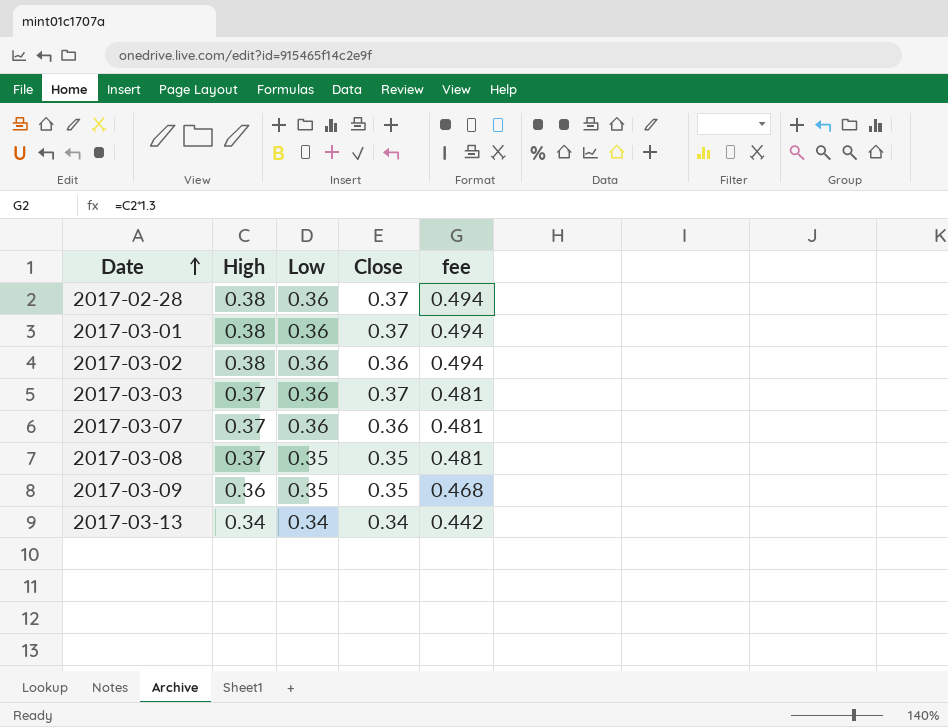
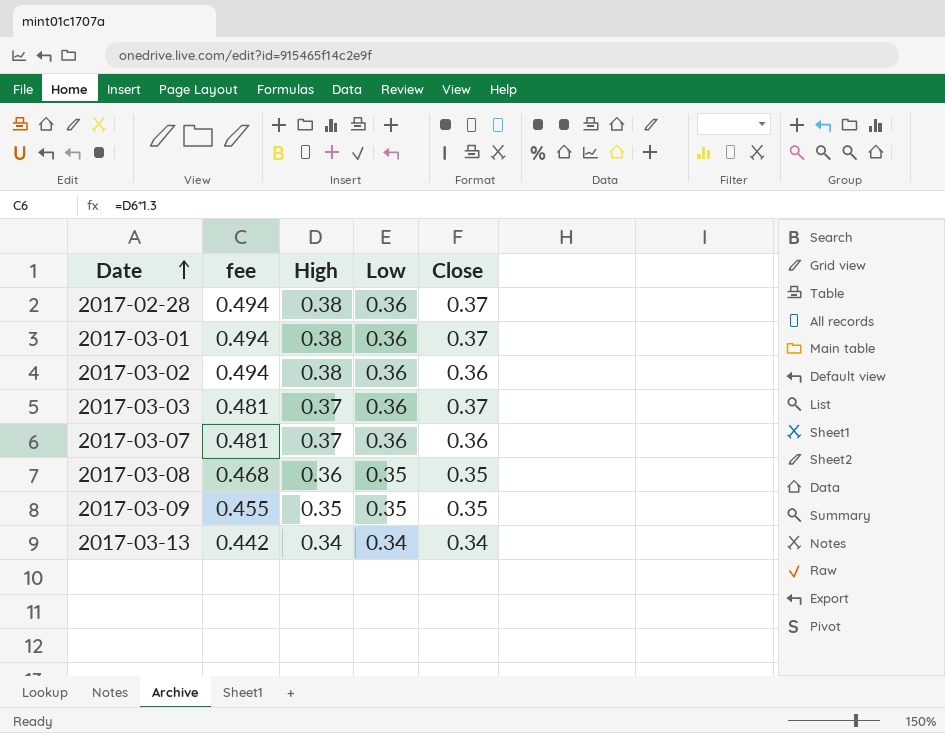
column fee | position: 5 -> 2
2017-03-08 | fee: 0.481 -> 0.468
2017-03-08 | High: 0.37 -> 0.36
2017-03-09 | fee: 0.468 -> 0.455
2017-03-09 | High: 0.36 -> 0.35

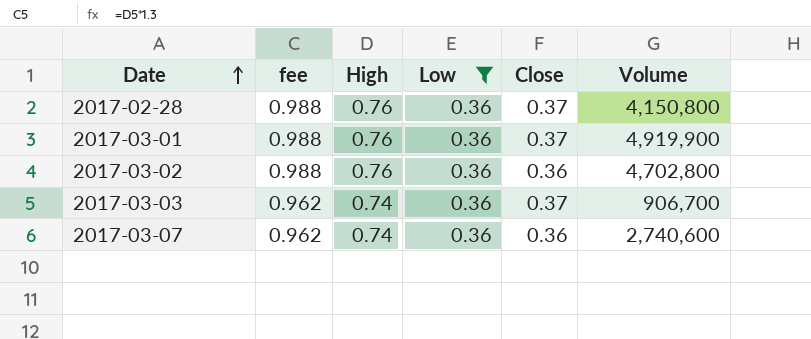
filter: none -> Low = 0.36
column Volume | position: none -> 6
2017-02-28 | fee: 0.494 -> 0.988
2017-02-28 | High: 0.38 -> 0.76
2017-03-01 | fee: 0.494 -> 0.988
2017-03-01 | High: 0.38 -> 0.76
2017-03-02 | fee: 0.494 -> 0.988
2017-03-02 | High: 0.38 -> 0.76
2017-03-03 | fee: 0.481 -> 0.962
2017-03-03 | High: 0.37 -> 0.74
2017-03-07 | fee: 0.481 -> 0.962
2017-03-07 | High: 0.37 -> 0.74

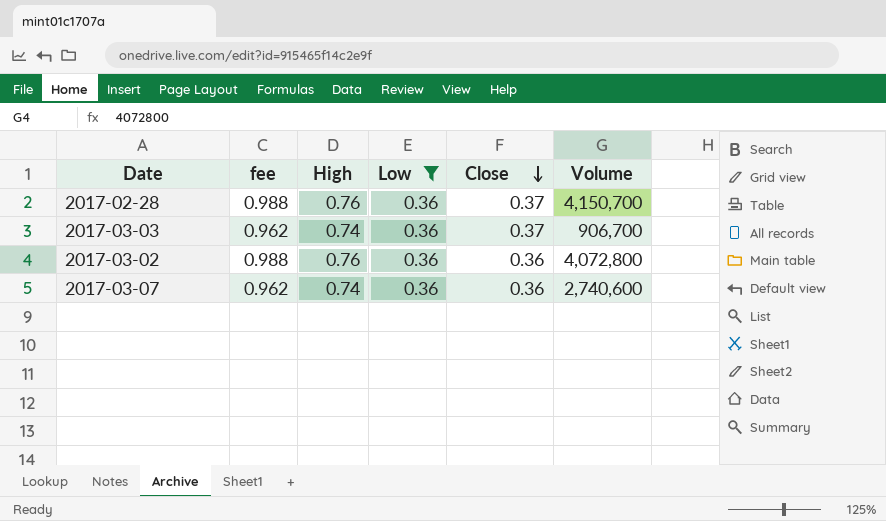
row order: Date ascending -> Close descending
row 2017-03-01: 0.988 | 0.76 | 0.36 | 0.37 | 4,919,900 -> none
2017-02-28 | Volume: 4,150,800 -> 4,150,700
2017-03-02 | Volume: 4,702,800 -> 4,072,800

